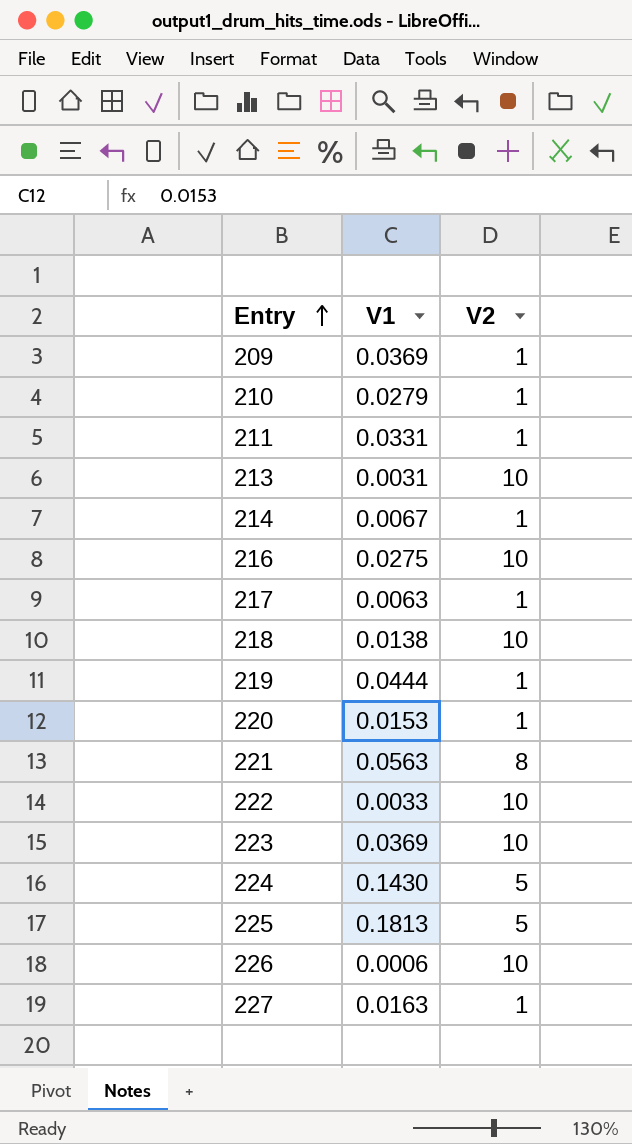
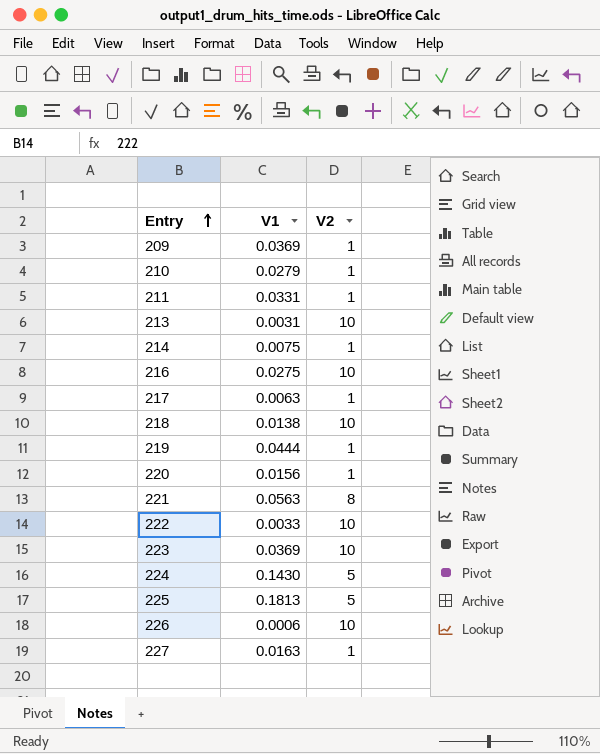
214 | V1: 0.0067 -> 0.0075
220 | V1: 0.0153 -> 0.0156

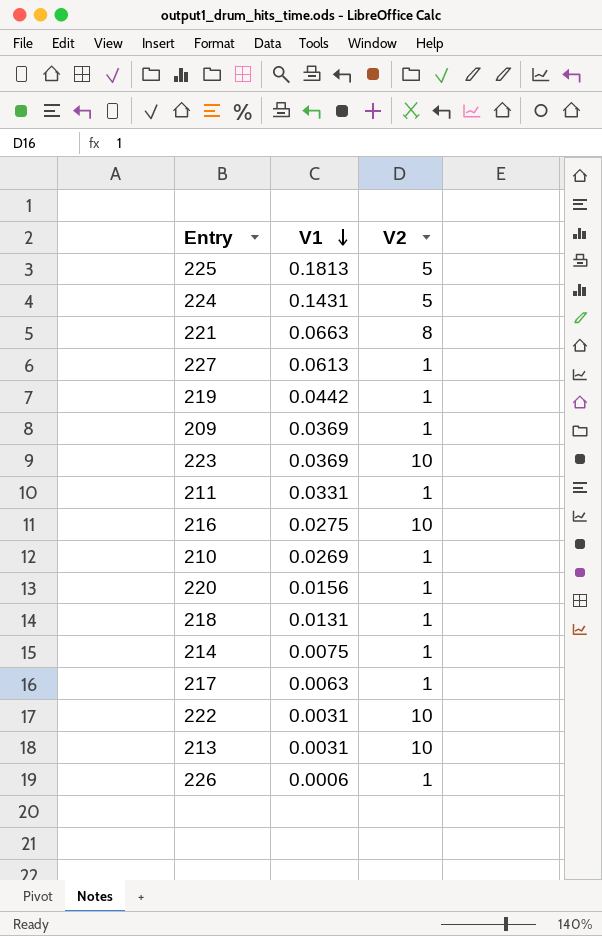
row order: Entry ascending -> V1 descending
224 | V1: 0.1430 -> 0.1431
221 | V1: 0.0563 -> 0.0663
227 | V1: 0.0163 -> 0.0613
219 | V1: 0.0444 -> 0.0442
210 | V1: 0.0279 -> 0.0269
218 | V1: 0.0138 -> 0.0131
218 | V2: 10 -> 1
222 | V1: 0.0033 -> 0.0031
226 | V2: 10 -> 1

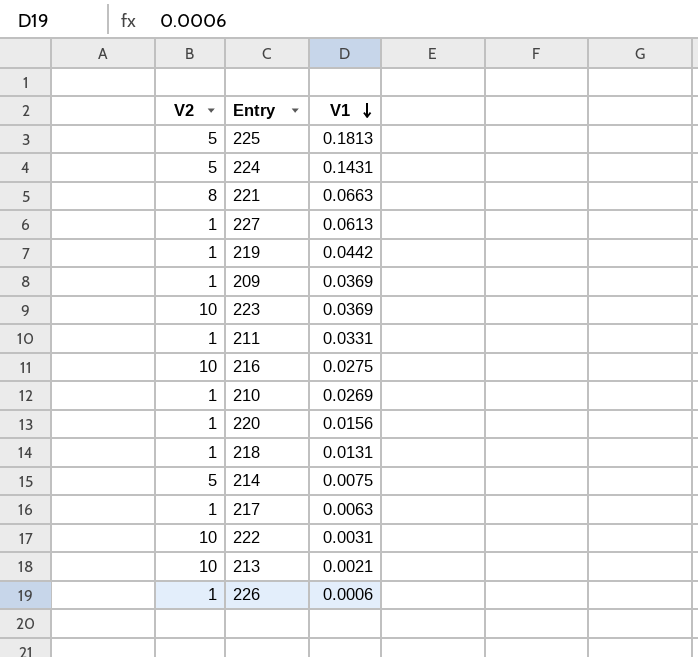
column V2 | position: 3 -> 1
214 | V2: 1 -> 5
213 | V1: 0.0031 -> 0.0021

